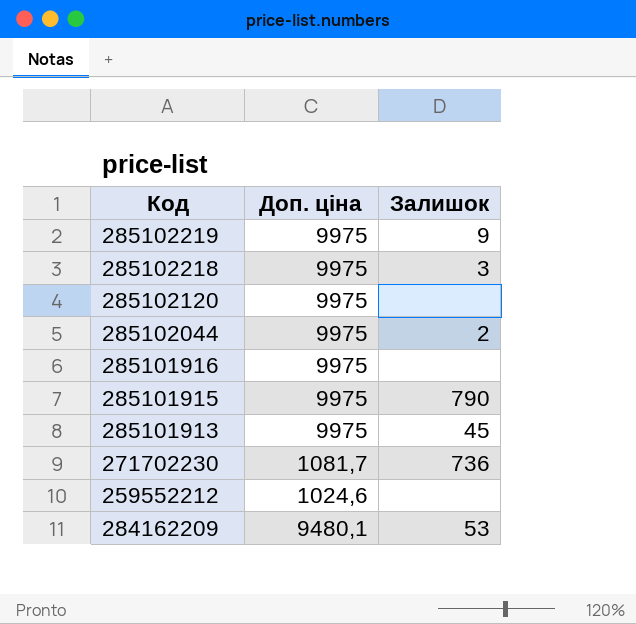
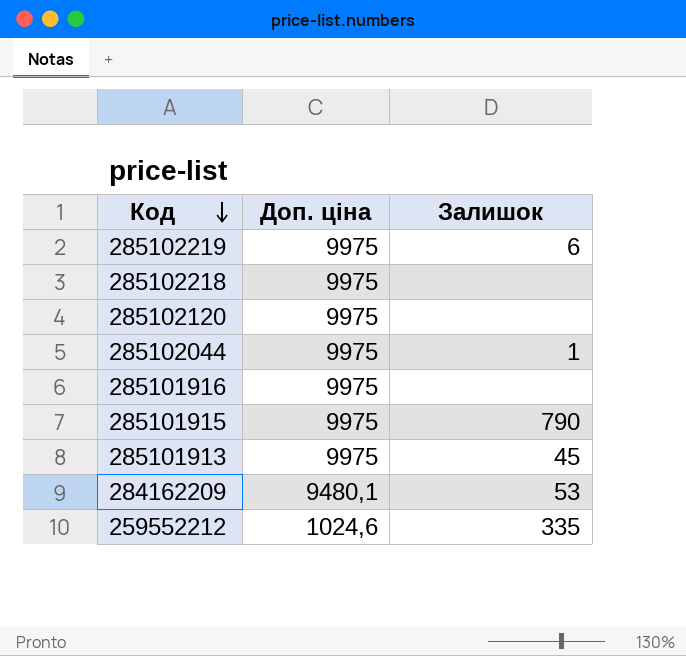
row order: none -> Код descending
row 271702230: 1081,7 | 736 -> none
285102219 | Залишок: 9 -> 6
285102218 | Залишок: 3 -> none
285102044 | Залишок: 2 -> 1
259552212 | Залишок: none -> 335

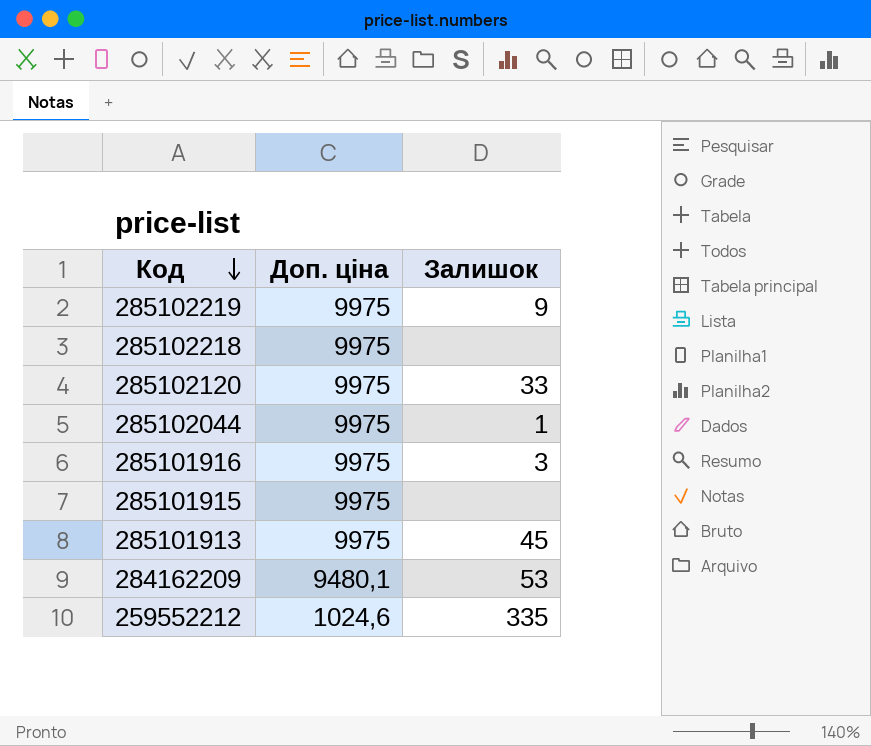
285102219 | Залишок: 6 -> 9
285102120 | Залишок: none -> 33
285101916 | Залишок: none -> 3
285101915 | Залишок: 790 -> none

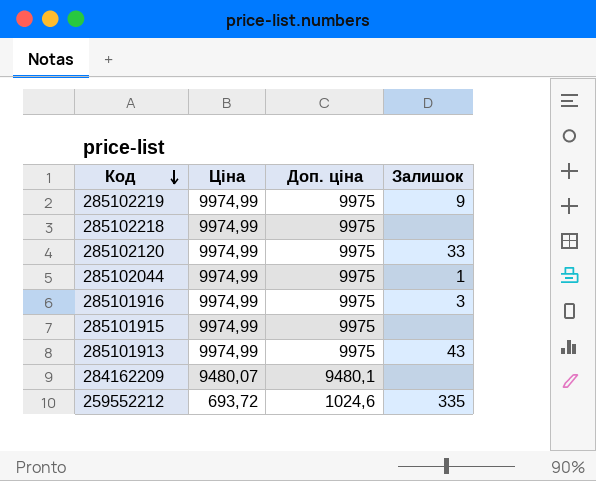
column Ціна | position: none -> 2
285101913 | Залишок: 45 -> 43
284162209 | Залишок: 53 -> none

